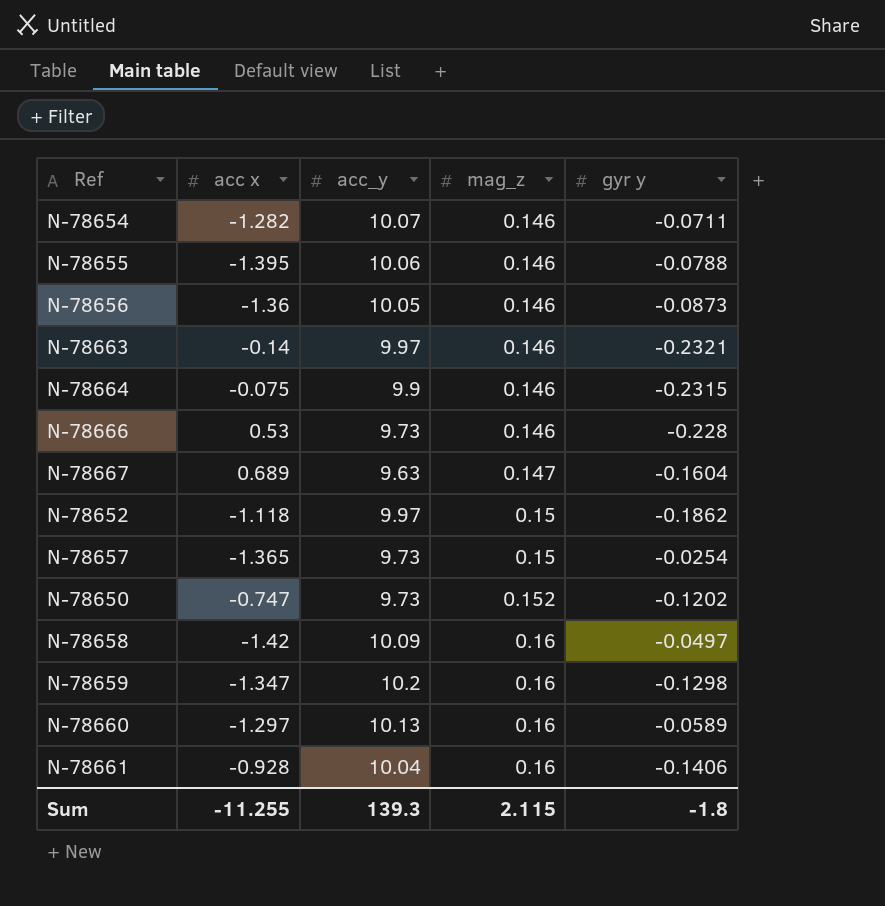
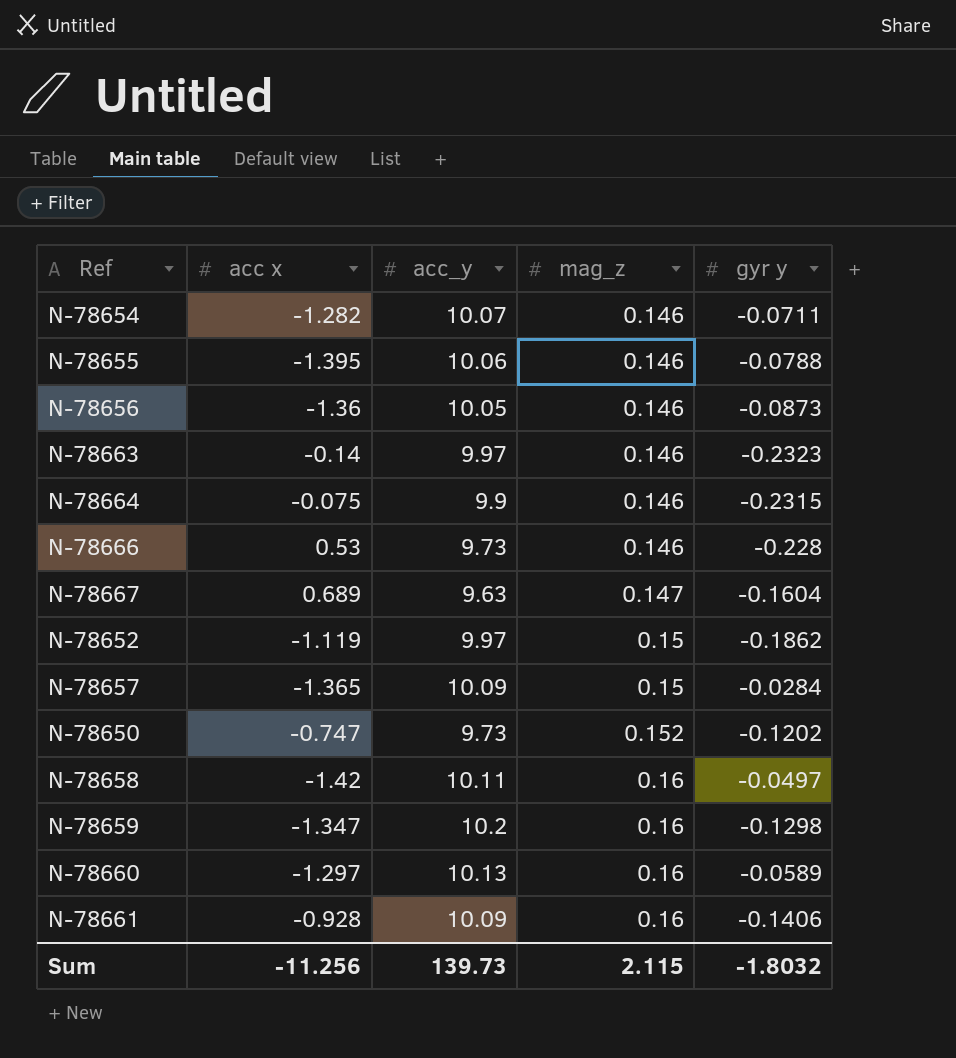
N-78663 | gyr y: -0.2321 -> -0.2323
N-78652 | acc x: -1.118 -> -1.119
N-78657 | acc_y: 9.73 -> 10.09
N-78657 | gyr y: -0.0254 -> -0.0284
N-78658 | acc_y: 10.09 -> 10.11
N-78661 | acc_y: 10.04 -> 10.09
Sum | acc x: -11.255 -> -11.256
Sum | acc_y: 139.3 -> 139.73
Sum | gyr y: -1.8 -> -1.8032

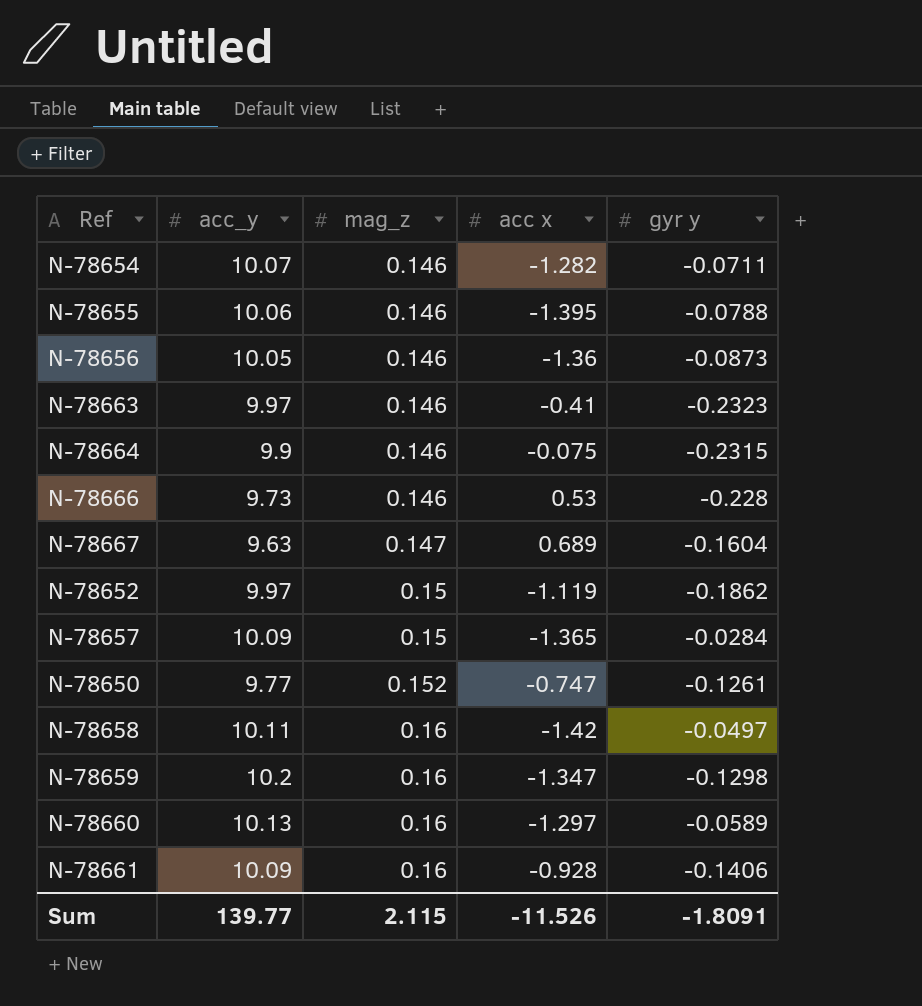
column acc x | position: 2 -> 4
N-78663 | acc x: -0.14 -> -0.41
N-78650 | acc_y: 9.73 -> 9.77
N-78650 | gyr y: -0.1202 -> -0.1261
Sum | acc_y: 139.73 -> 139.77
Sum | acc x: -11.256 -> -11.526
Sum | gyr y: -1.8032 -> -1.8091

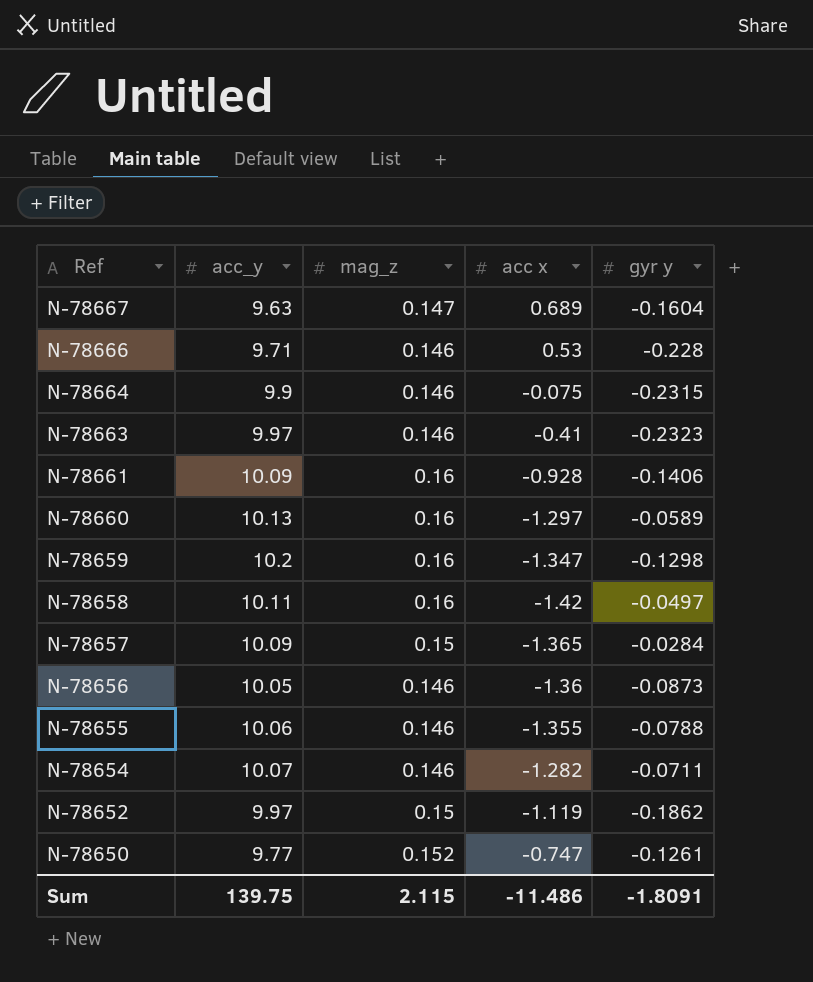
row order: mag_z ascending -> Ref descending
N-78666 | acc_y: 9.73 -> 9.71
N-78655 | acc x: -1.395 -> -1.355
Sum | acc_y: 139.77 -> 139.75
Sum | acc x: -11.526 -> -11.486

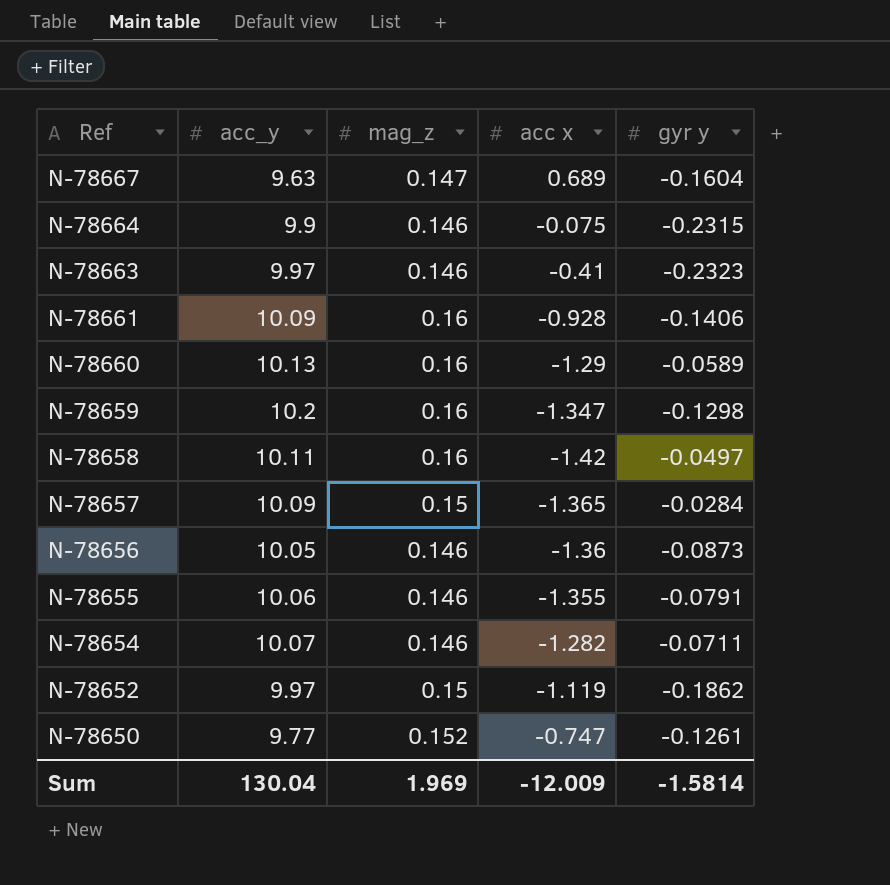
row N-78666: 9.71 | 0.146 | 0.53 | -0.228 -> none
N-78660 | acc x: -1.297 -> -1.29
N-78655 | gyr y: -0.0788 -> -0.0791
Sum | acc_y: 139.75 -> 130.04
Sum | mag_z: 2.115 -> 1.969
Sum | acc x: -11.486 -> -12.009
Sum | gyr y: -1.8091 -> -1.5814

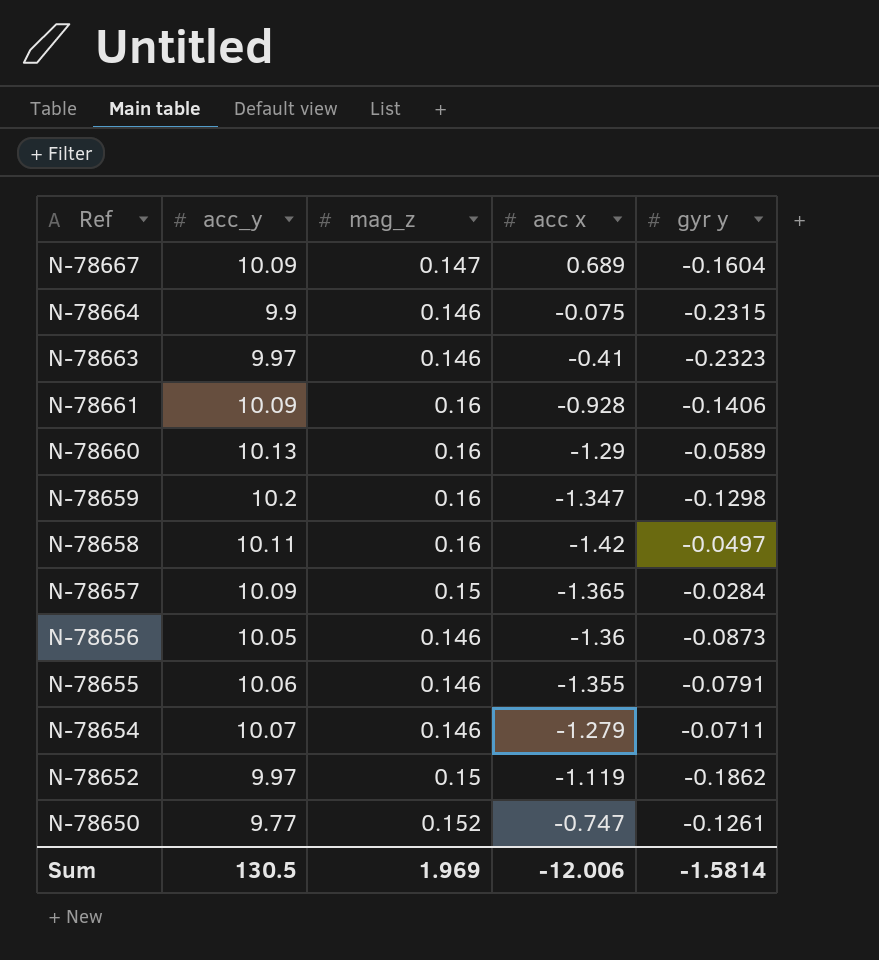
N-78667 | acc_y: 9.63 -> 10.09
N-78654 | acc x: -1.282 -> -1.279
Sum | acc_y: 130.04 -> 130.5
Sum | acc x: -12.009 -> -12.006

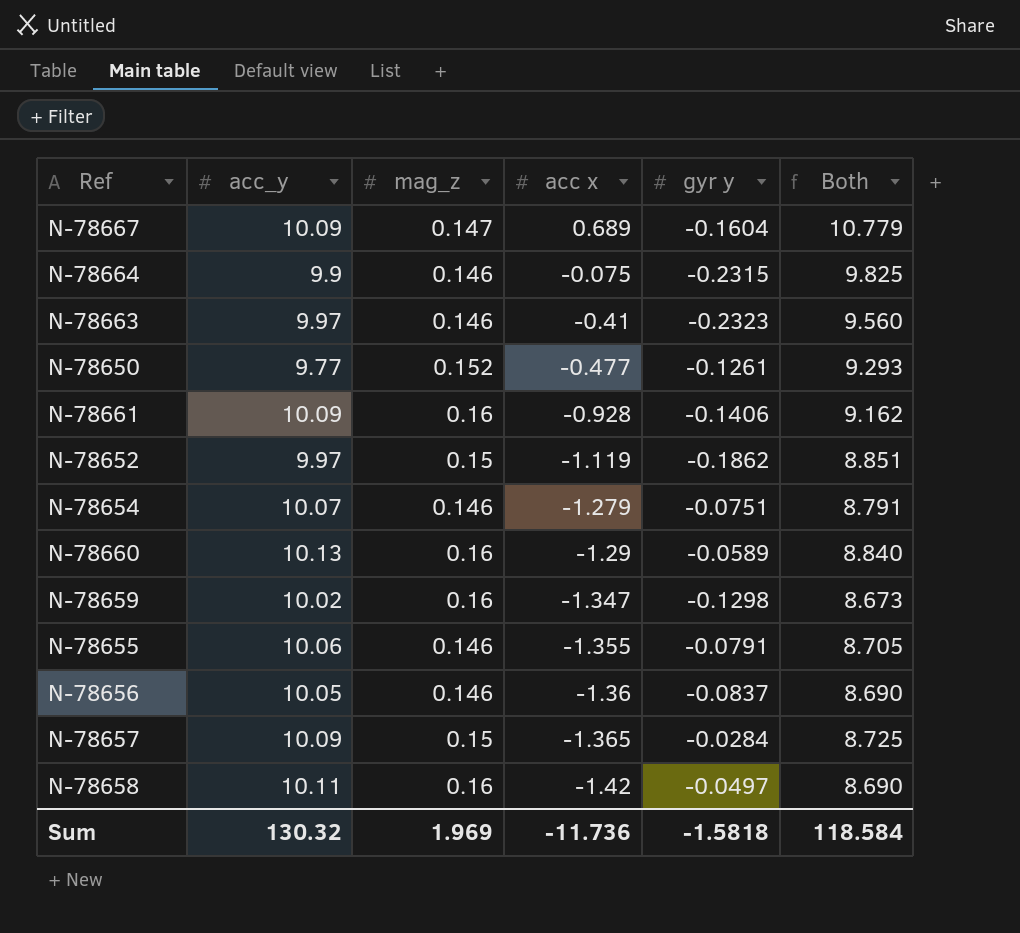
row order: Ref descending -> acc x descending
column Both | formula: none -> [acc_y] + [acc x]
N-78650 | acc x: -0.747 -> -0.477
N-78654 | gyr y: -0.0711 -> -0.0751
N-78659 | acc_y: 10.2 -> 10.02
N-78656 | gyr y: -0.0873 -> -0.0837
Sum | acc_y: 130.5 -> 130.32
Sum | acc x: -12.006 -> -11.736
Sum | gyr y: -1.5814 -> -1.5818

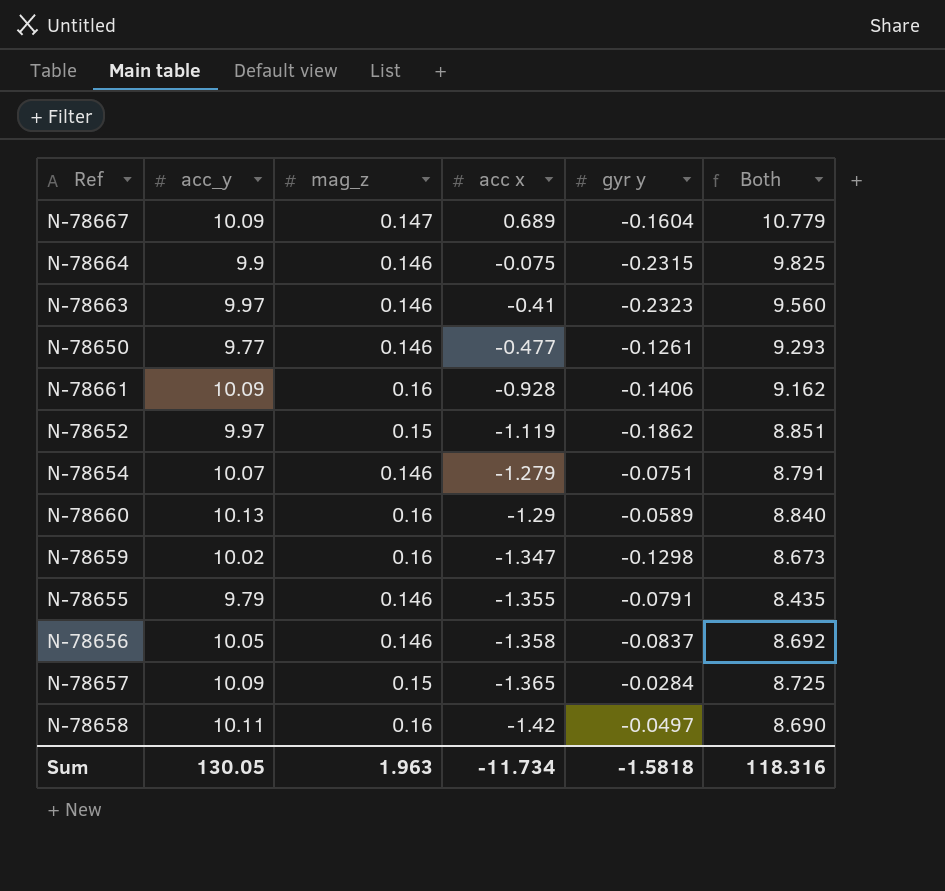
N-78650 | mag_z: 0.152 -> 0.146
N-78655 | acc_y: 10.06 -> 9.79
N-78655 | Both: 8.705 -> 8.435
N-78656 | acc x: -1.36 -> -1.358
N-78656 | Both: 8.690 -> 8.692
Sum | acc_y: 130.32 -> 130.05
Sum | mag_z: 1.969 -> 1.963
Sum | acc x: -11.736 -> -11.734
Sum | Both: 118.584 -> 118.316

